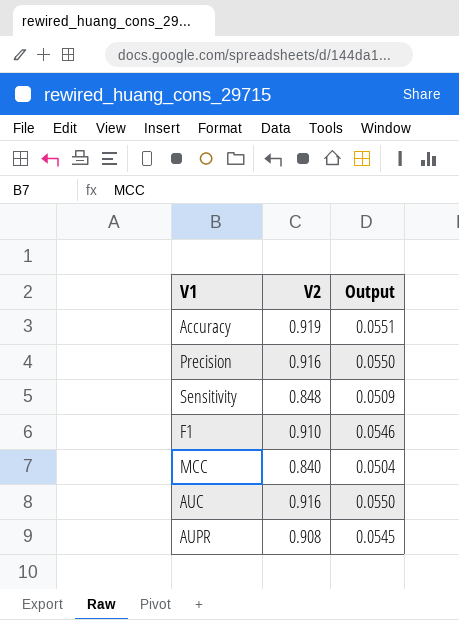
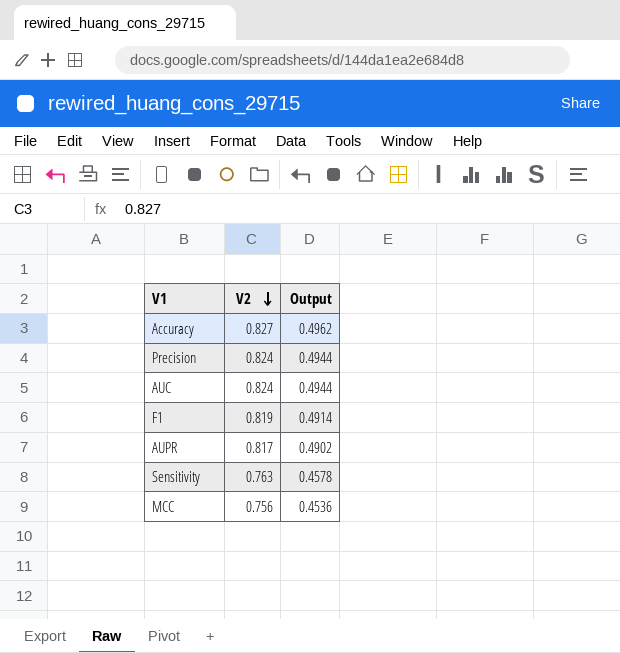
row order: none -> V2 descending
column Output | formula: [V2] * 0.06 -> [V2] * 0.6
Accuracy | V2: 0.919 -> 0.827
Precision | V2: 0.916 -> 0.824
AUC | V2: 0.916 -> 0.824
F1 | V2: 0.910 -> 0.819
AUPR | V2: 0.908 -> 0.817
Sensitivity | V2: 0.848 -> 0.763
MCC | V2: 0.840 -> 0.756

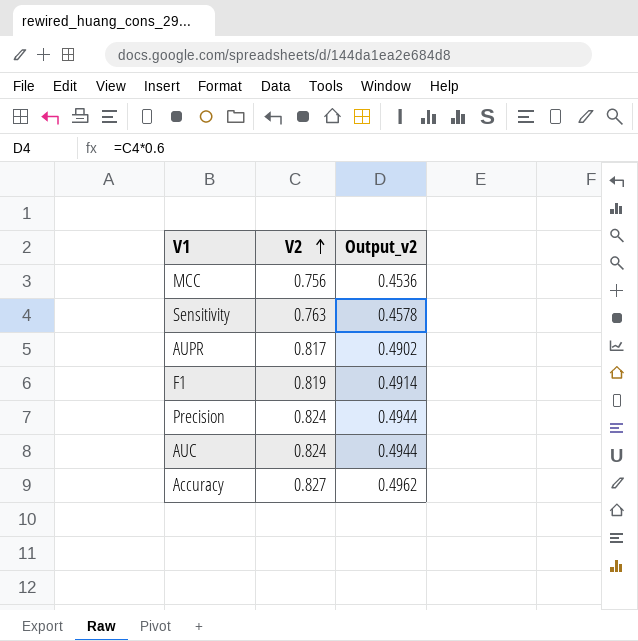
row order: V2 descending -> V2 ascending
column name: Output -> Output_v2

